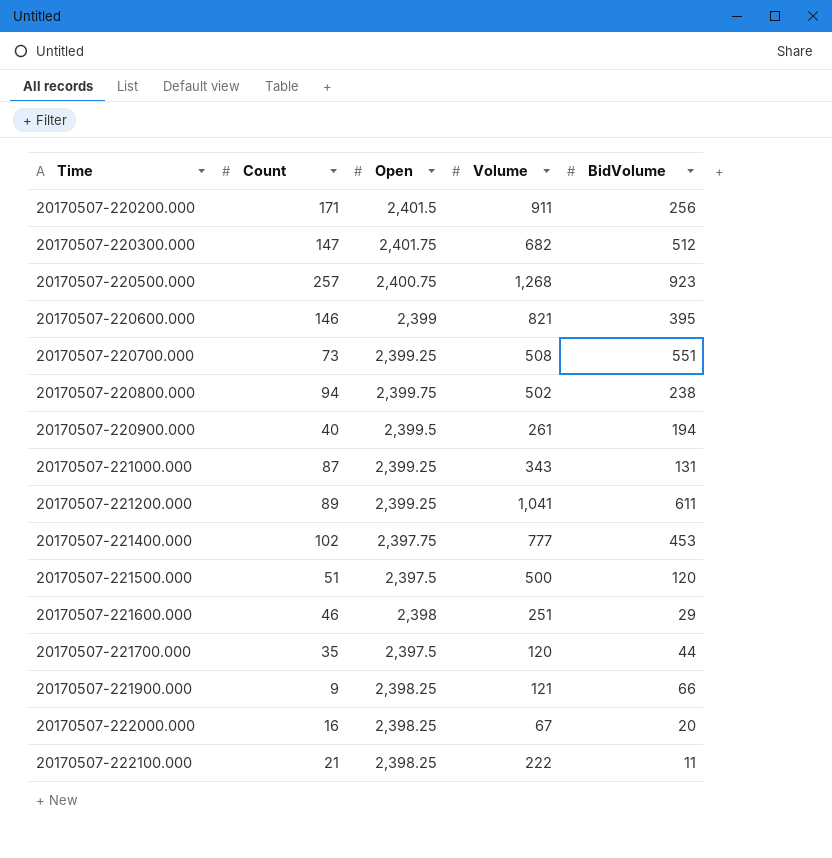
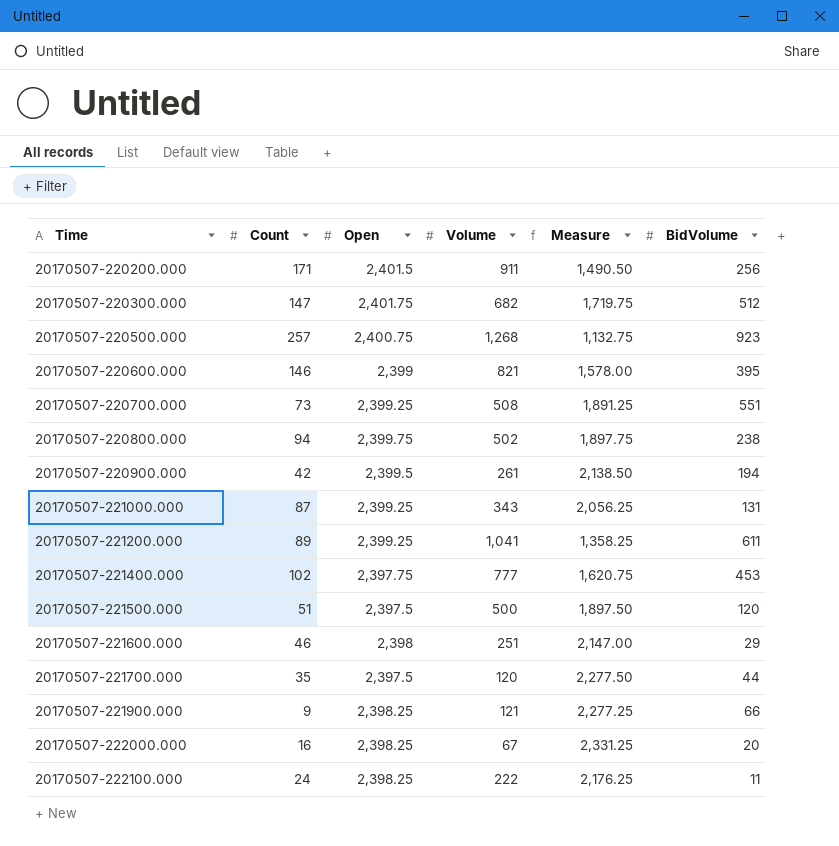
column Measure | formula: none -> [Open] - [Volume]
20170507-220900.000 | Count: 40 -> 42
20170507-222100.000 | Count: 21 -> 24

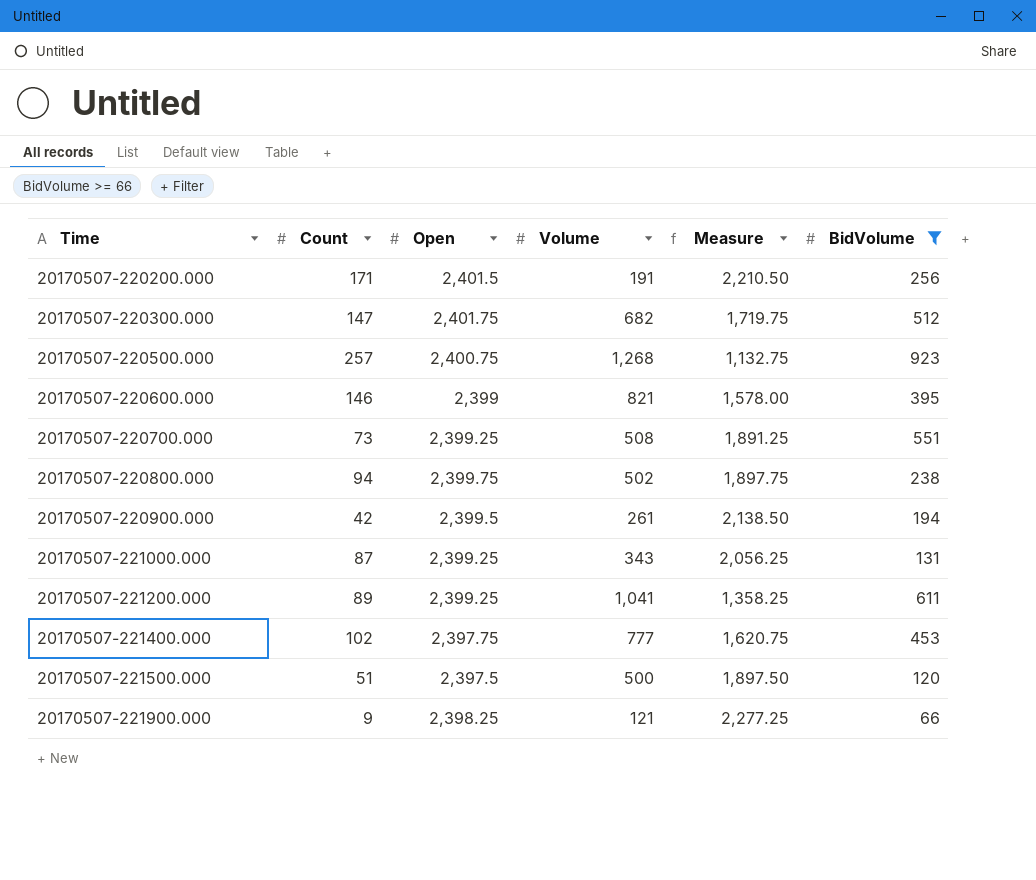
filter: none -> BidVolume >= 66
20170507-220200.000 | Volume: 911 -> 191
20170507-220200.000 | Measure: 1,490.50 -> 2,210.50

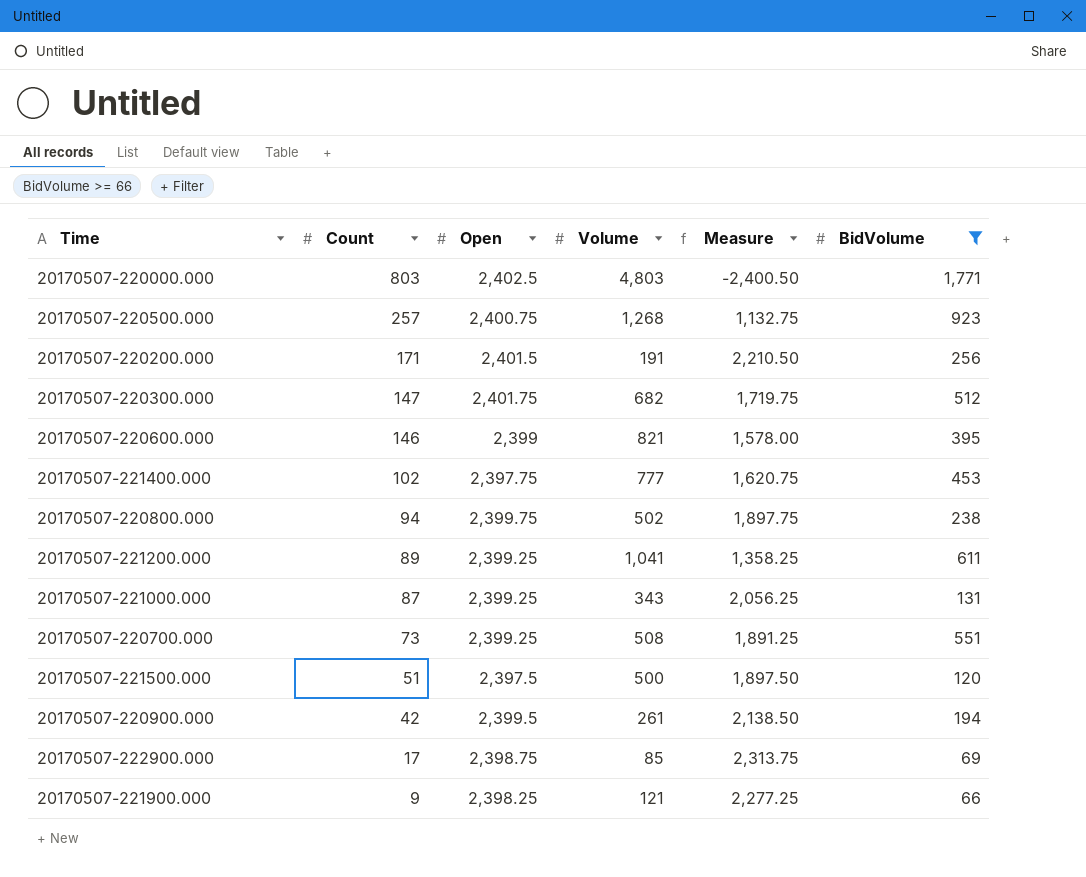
row order: Time ascending -> Count descending
row 20170507-220000.000: none -> 803 | 2,402.5 | 4,803 | -2,400.50 | 1,771
row 20170507-222900.000: none -> 17 | 2,398.75 | 85 | 2,313.75 | 69

